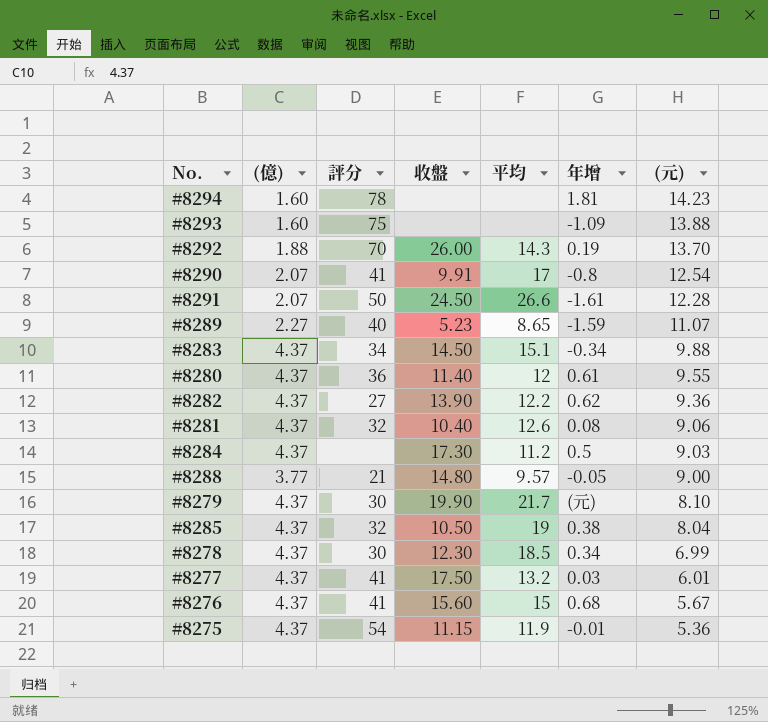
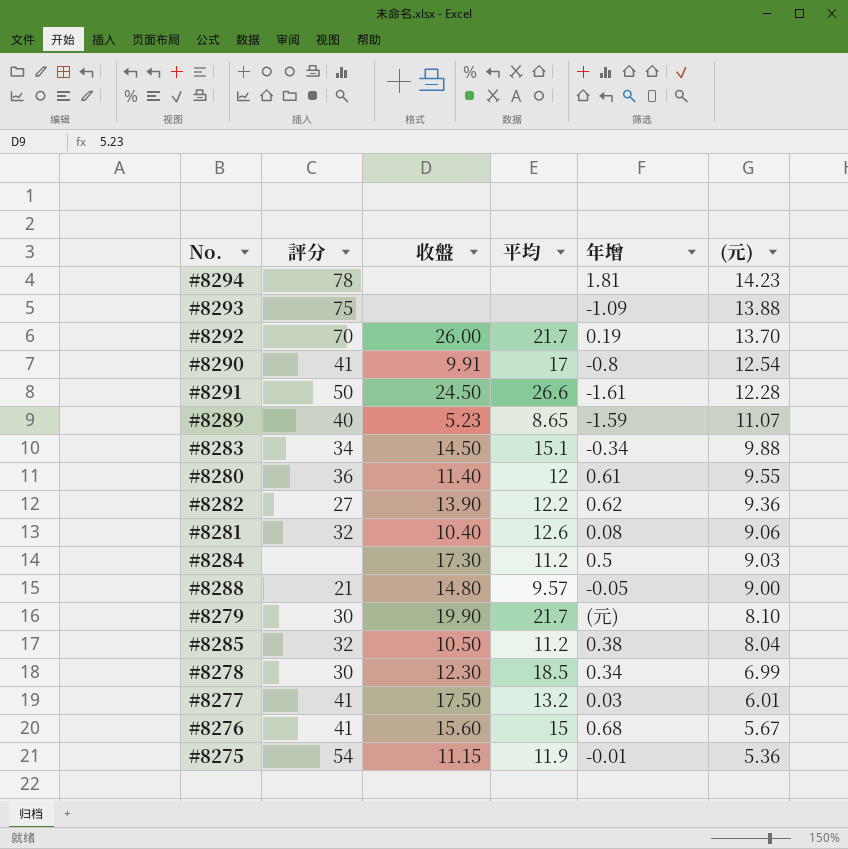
column (億) | position: 2 -> none
#8292 | 平均: 14.3 -> 21.7
#8285 | 平均: 19 -> 11.2

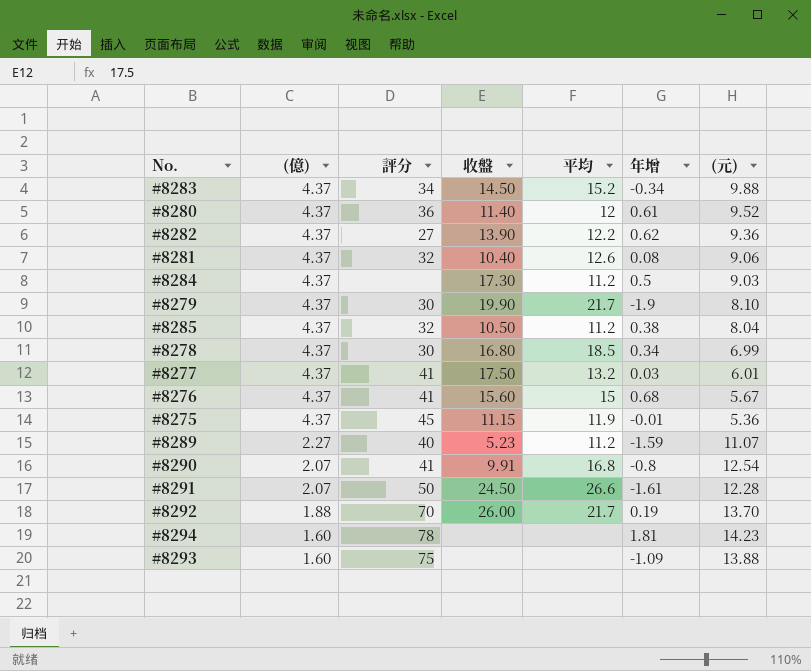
row order: (元) descending -> (億) descending
column (億) | position: none -> 2
row #8288: 21 | 14.80 | 9.57 | -0.05 | 9.00 -> none
#8283 | 平均: 15.1 -> 15.2
#8280 | (元): 9.55 -> 9.52
#8279 | 年增: (元) -> -1.9
#8278 | 收盤: 12.30 -> 16.80
#8275 | 評分: 54 -> 45
#8289 | 平均: 8.65 -> 11.2
#8290 | 平均: 17 -> 16.8

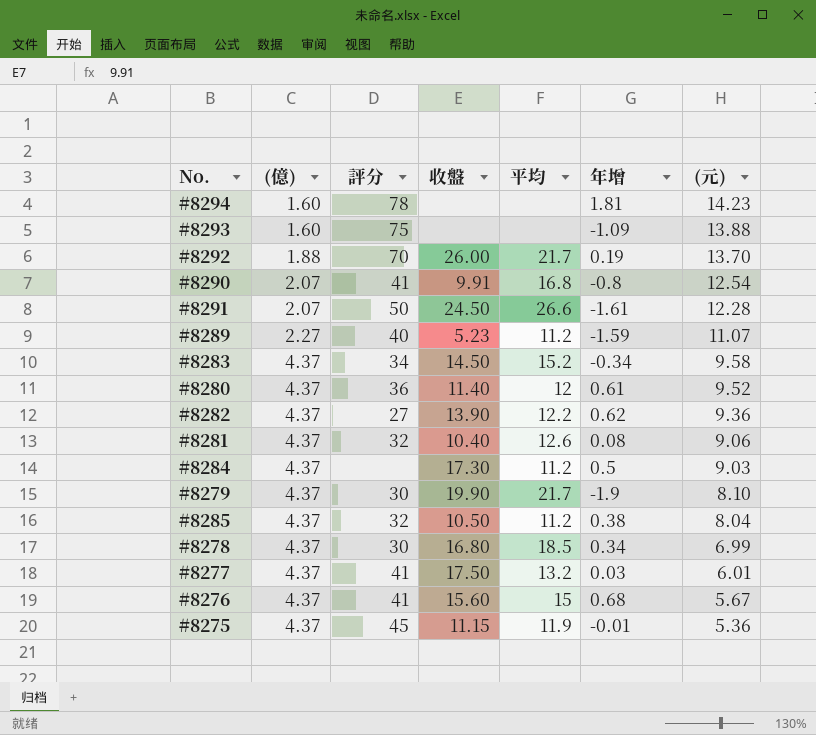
row order: (億) descending -> (億) ascending
#8283 | (元): 9.88 -> 9.58

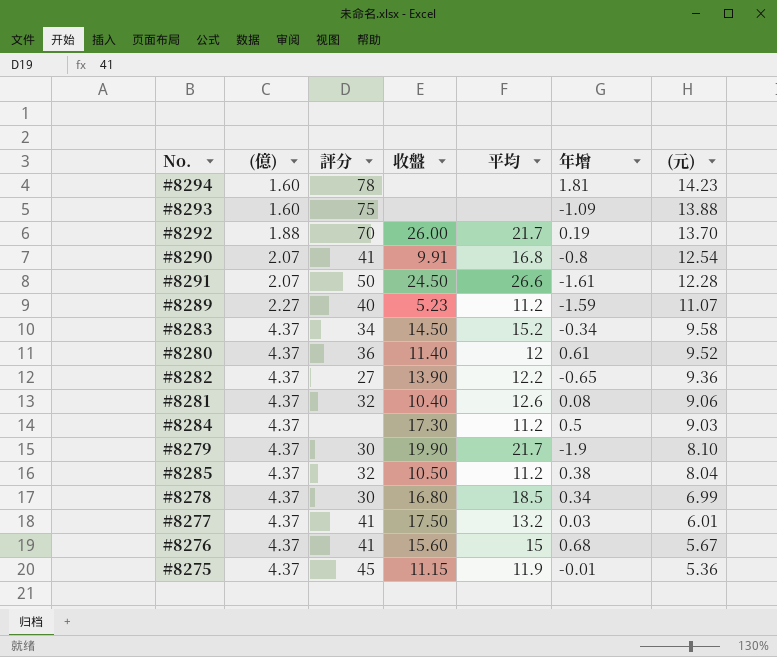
#8282 | 年增: 0.62 -> -0.65

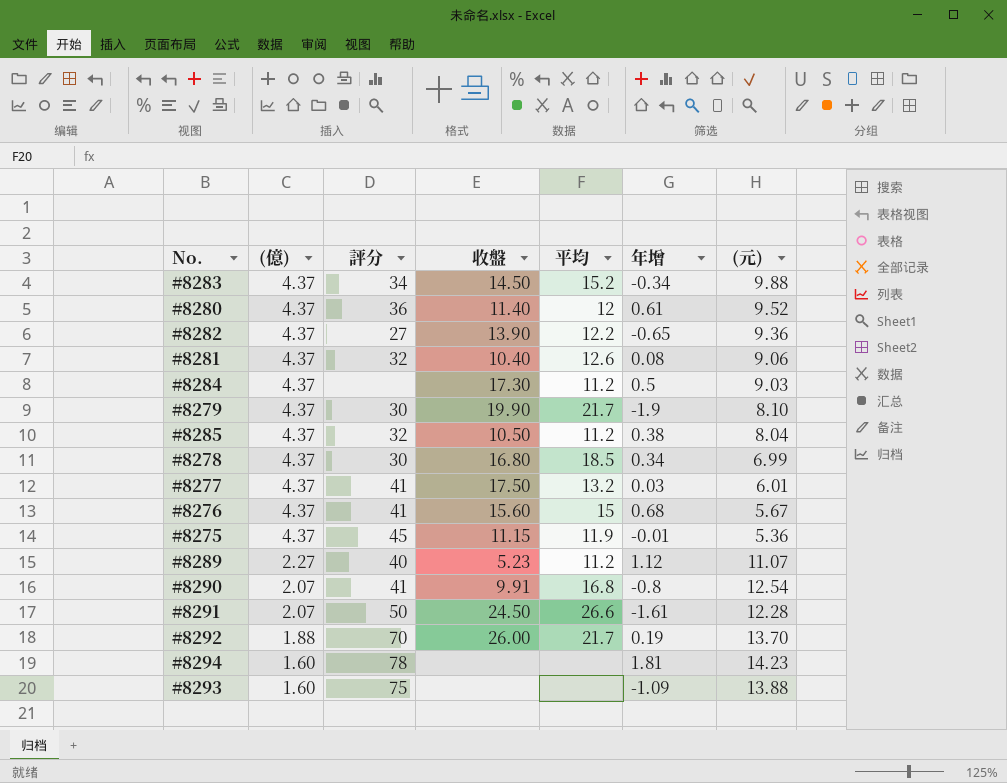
row order: (億) ascending -> (億) descending
#8283 | (元): 9.58 -> 9.88
#8289 | 年增: -1.59 -> 1.12

